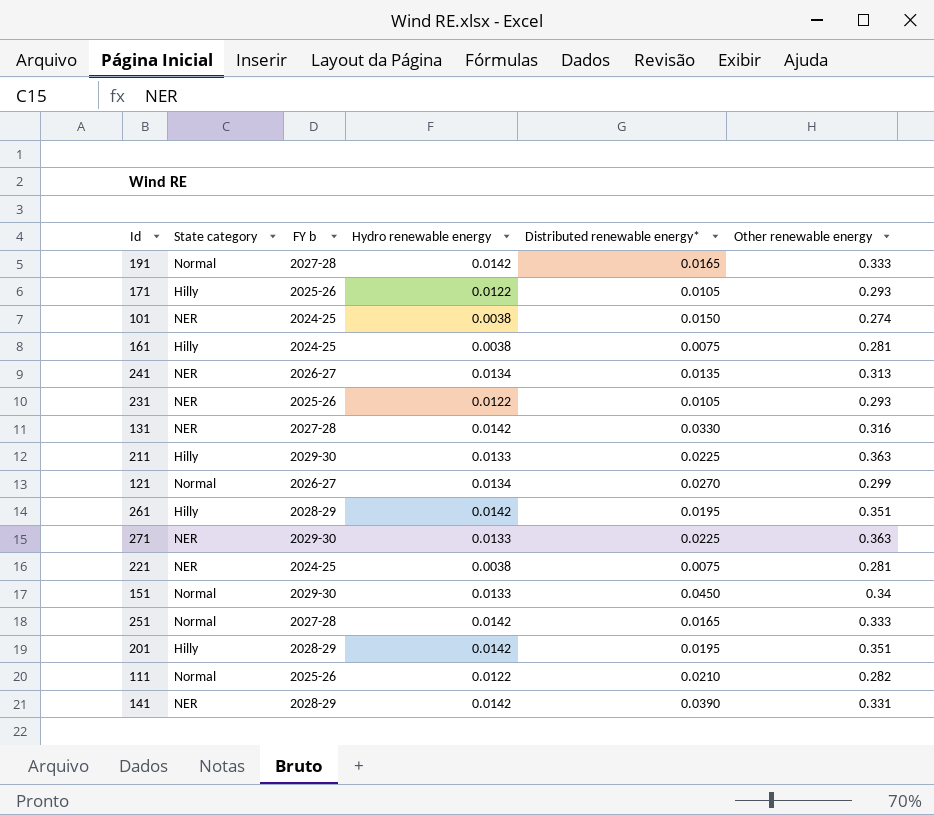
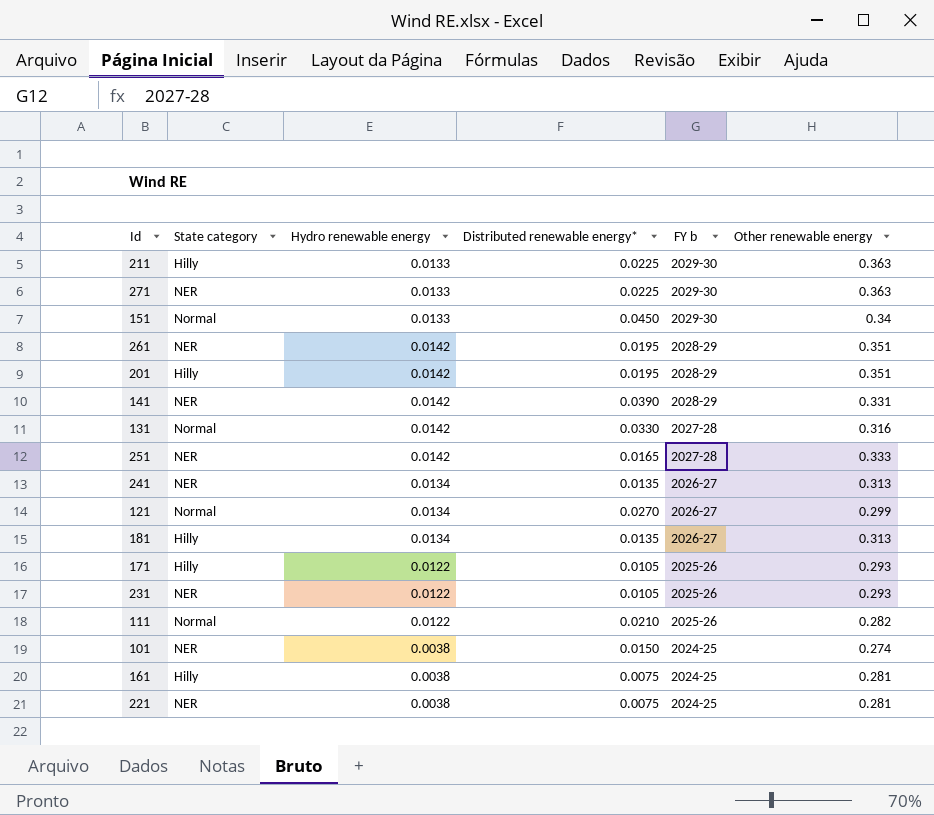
row order: none -> FY b descending
column FY b | position: 3 -> 5
row 191: Normal | 2027-28 | 0.0142 | 0.0165 | 0.333 -> none
261 | State category: Hilly -> NER
131 | State category: NER -> Normal
251 | State category: Normal -> NER
row 181: none -> Hilly | 0.0134 | 0.0135 | 2026-27 | 0.313

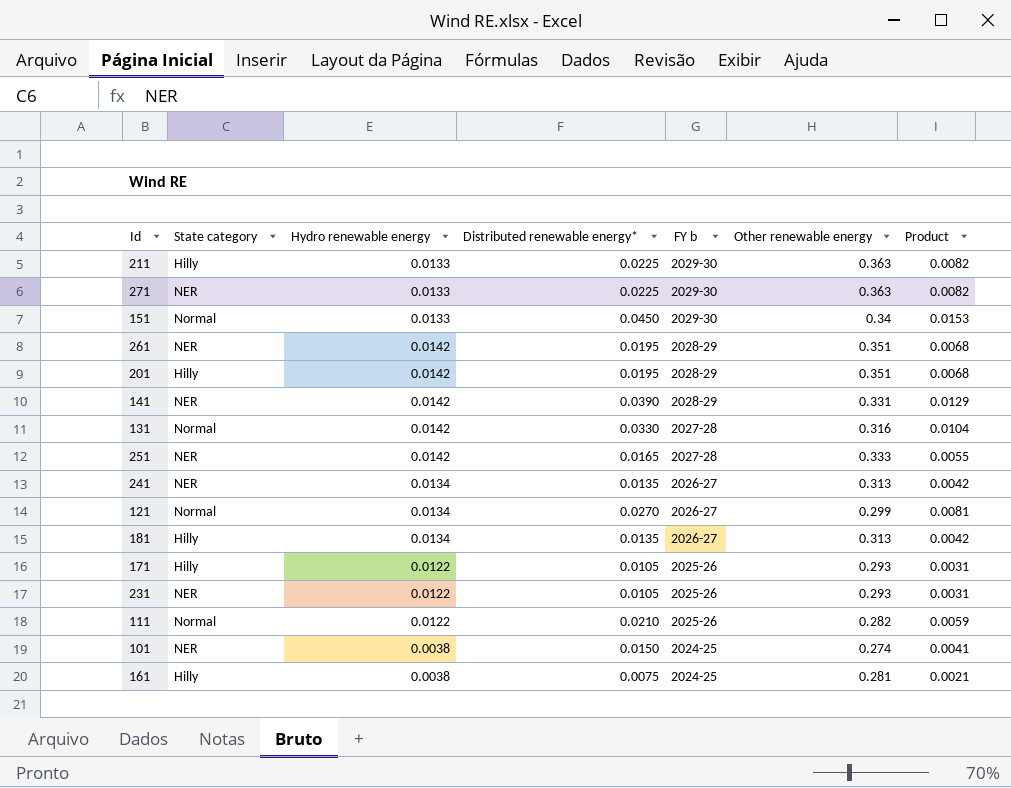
column Product | formula: none -> [Distributed renewable energy*] * [Other renewable energy]
row 221: NER | 0.0038 | 0.0075 | 2024-25 | 0.281 -> none

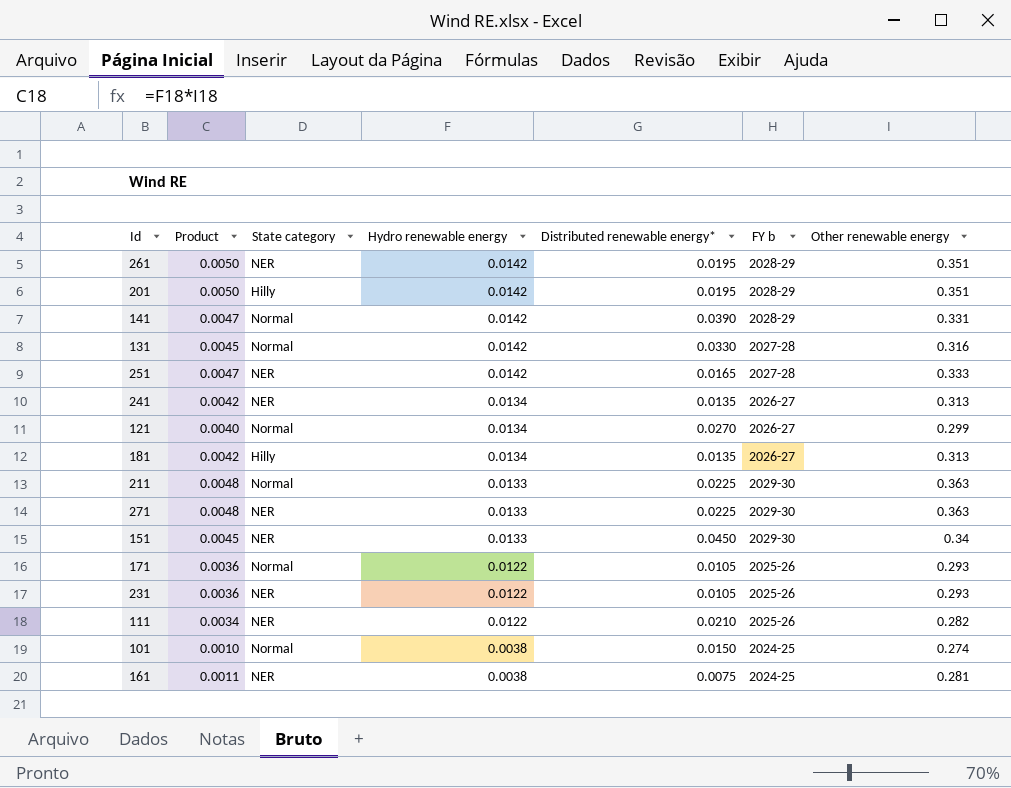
row order: FY b descending -> Hydro renewable energy descending
column Product | formula: [Distributed renewable energy*] * [Other renewable energy] -> [Hydro renewable energy] * [Other renewable energy]
column Product | position: 7 -> 2
141 | State category: NER -> Normal
211 | State category: Hilly -> Normal
151 | State category: Normal -> NER
171 | State category: Hilly -> Normal
111 | State category: Normal -> NER
101 | State category: NER -> Normal
161 | State category: Hilly -> NER

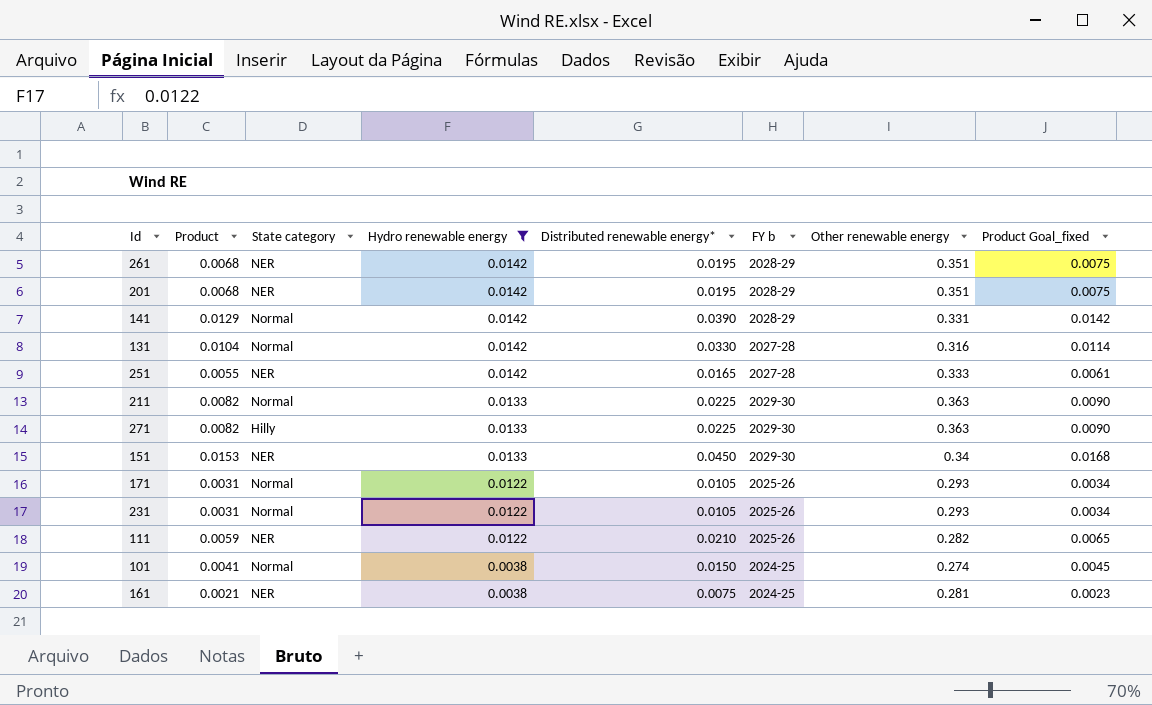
filter: none -> Hydro renewable energy != 0.0134
column Product | formula: [Hydro renewable energy] * [Other renewable energy] -> [Distributed renewable energy*] * [Other renewable energy]
column Product Goal_fixed | formula: none -> [Product] * 1.1
201 | State category: Hilly -> NER
271 | State category: NER -> Hilly
231 | State category: NER -> Normal

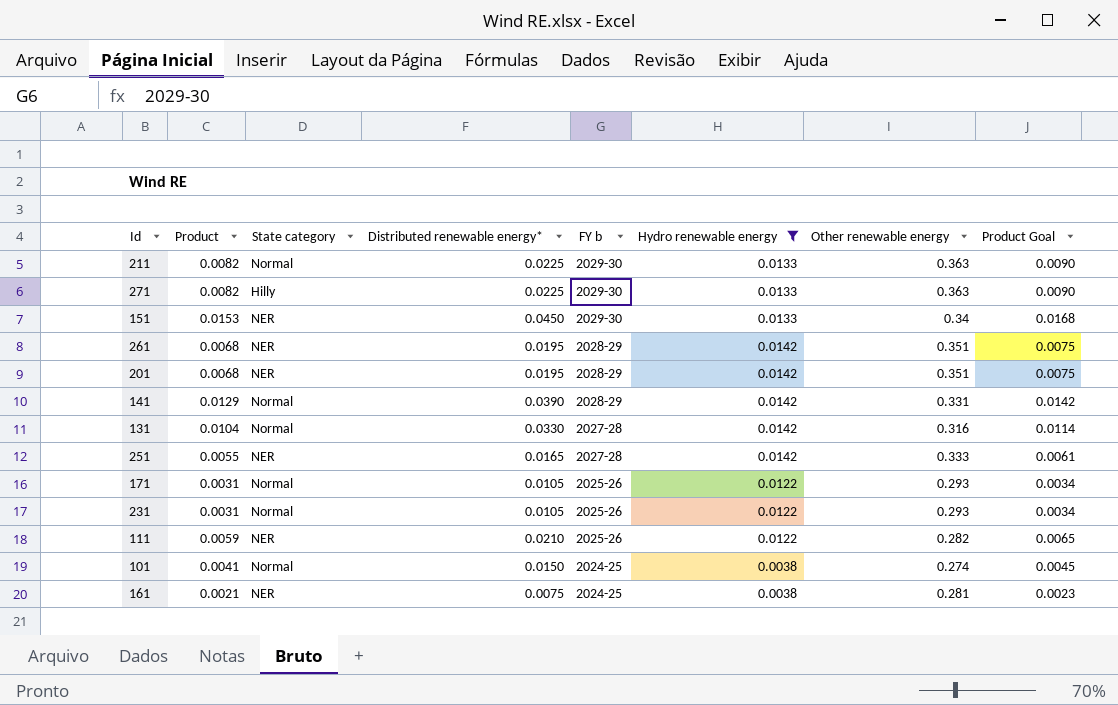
row order: Hydro renewable energy descending -> FY b descending
column Hydro renewable energy | position: 4 -> 6
column name: Product Goal_fixed -> Product Goal

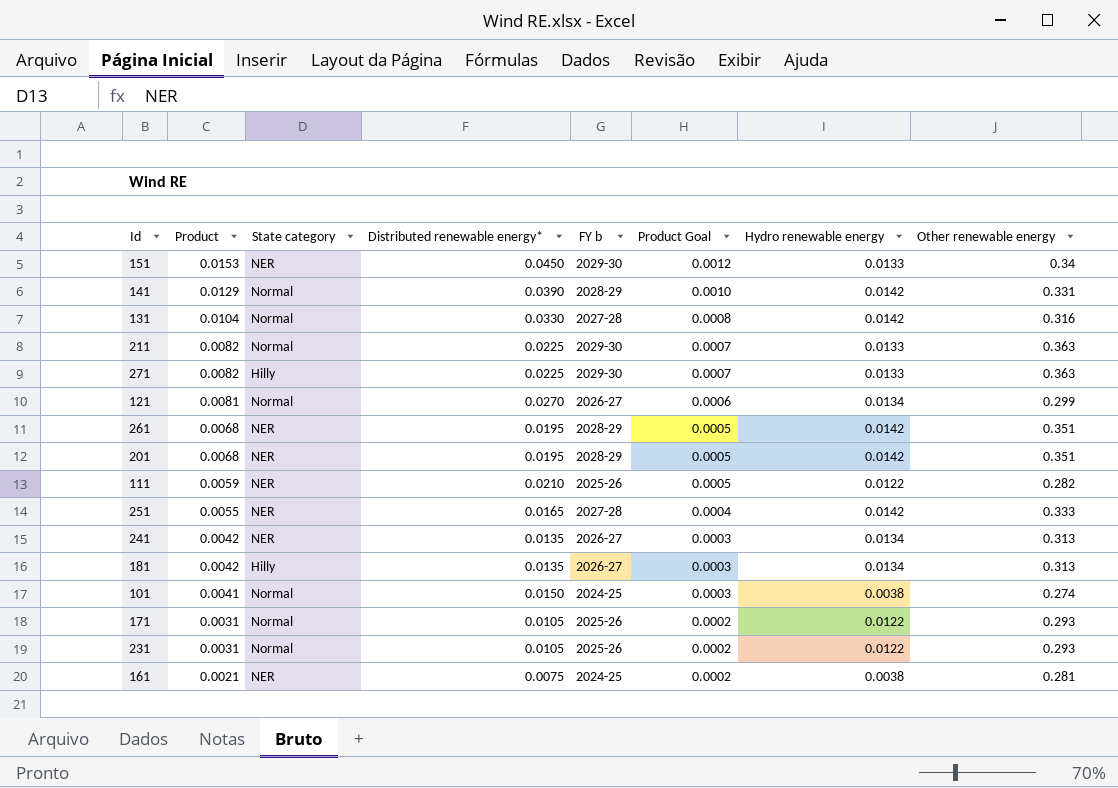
filter: Hydro renewable energy != 0.0134 -> none
row order: FY b descending -> Product descending
column Product Goal | formula: [Product] * 1.1 -> [Product] * 0.08
column Product Goal | position: 8 -> 6

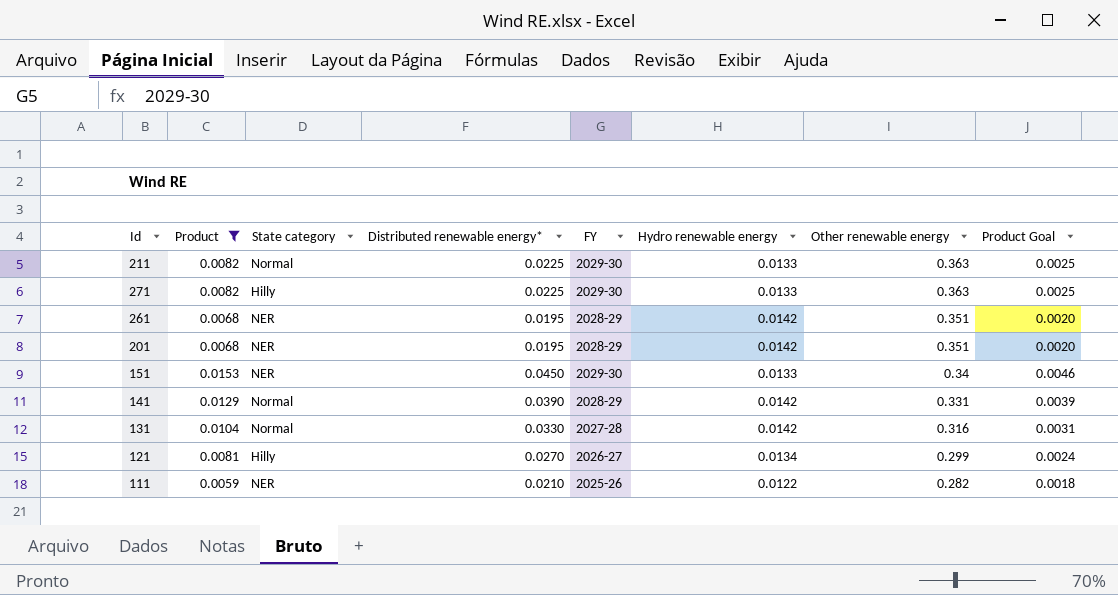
filter: none -> Product >= 0.0059
row order: Product descending -> Other renewable energy descending
column name: FY b -> FY
column Product Goal | formula: [Product] * 0.08 -> [Product] * 0.3
column Product Goal | position: 6 -> 8
121 | State category: Normal -> Hilly

